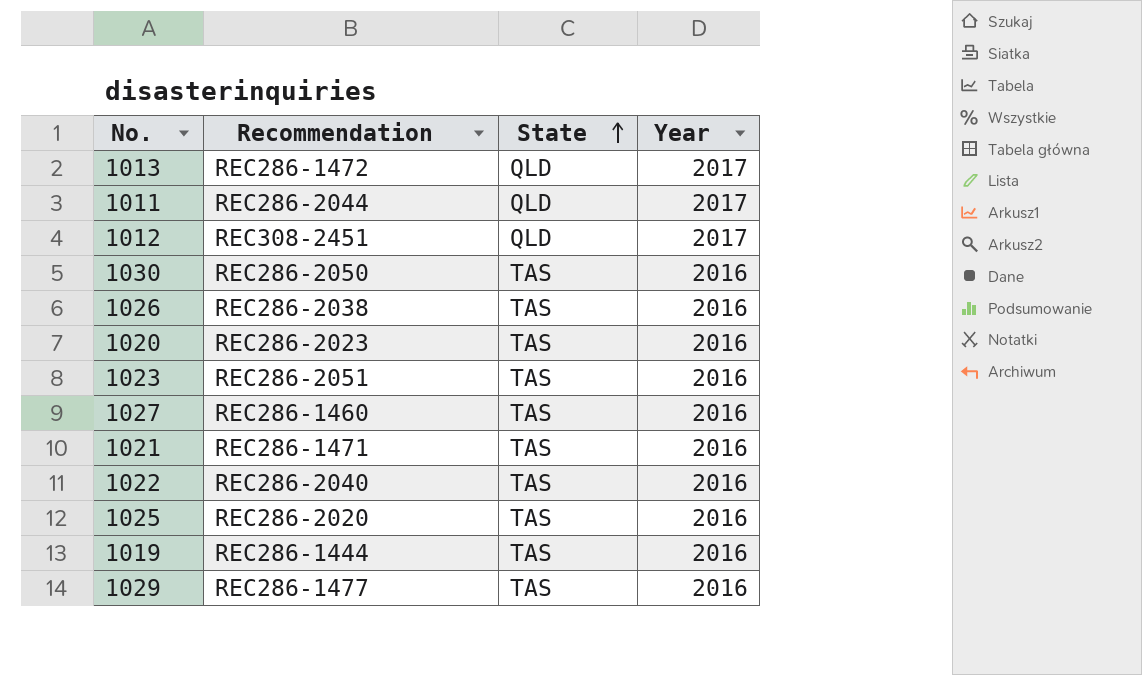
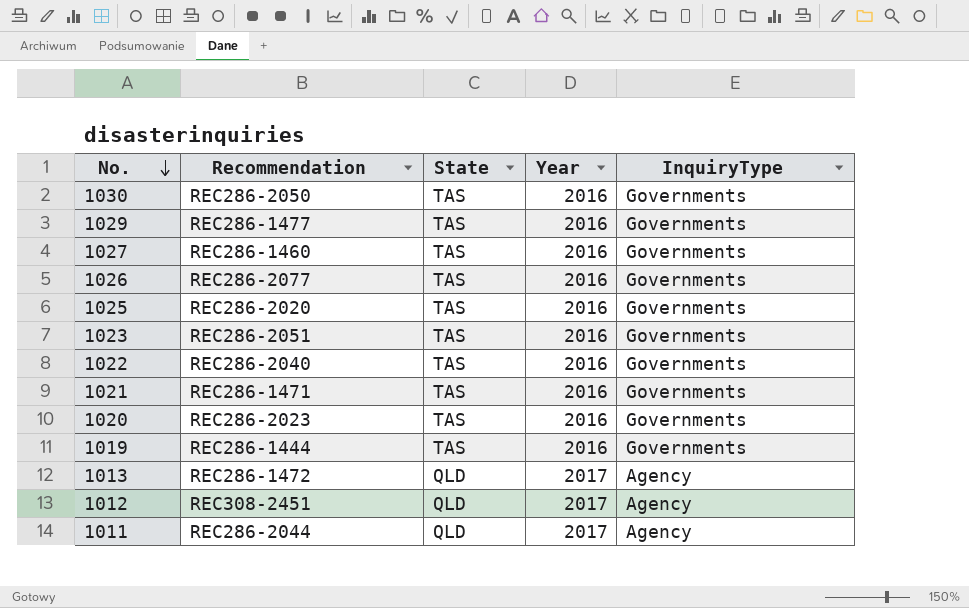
row order: State ascending -> No. descending
column InquiryType | position: none -> 5
1026 | Recommendation: REC286-2038 -> REC286-2077

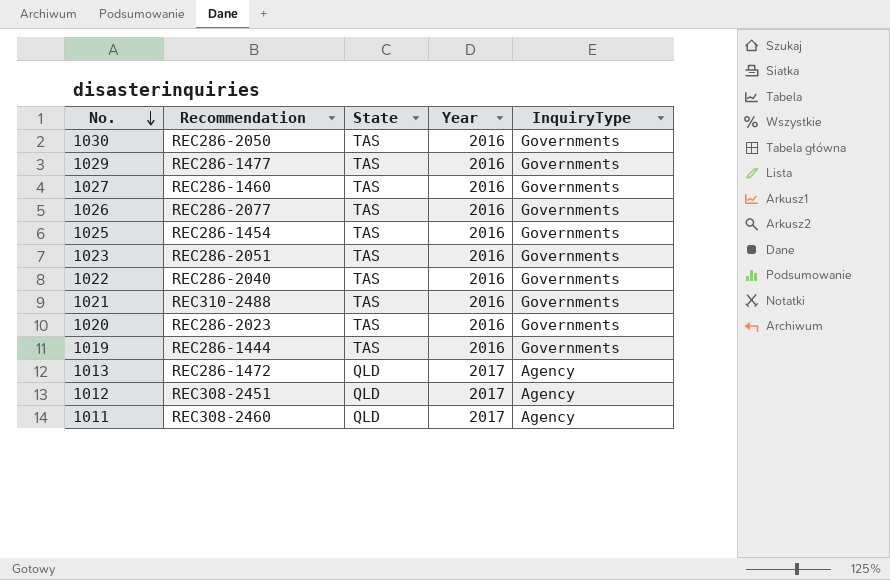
1025 | Recommendation: REC286-2020 -> REC286-1454
1021 | Recommendation: REC286-1471 -> REC310-2488
1011 | Recommendation: REC286-2044 -> REC308-2460

